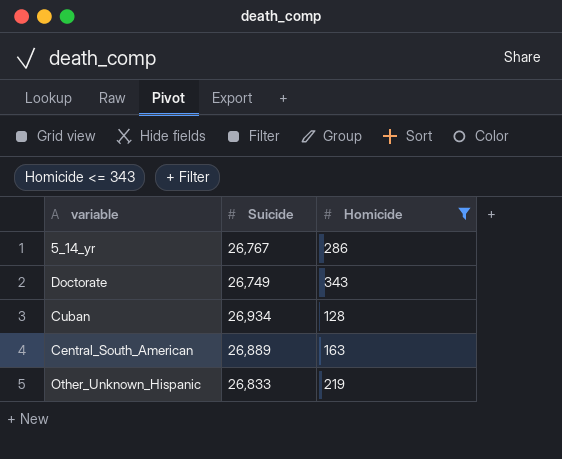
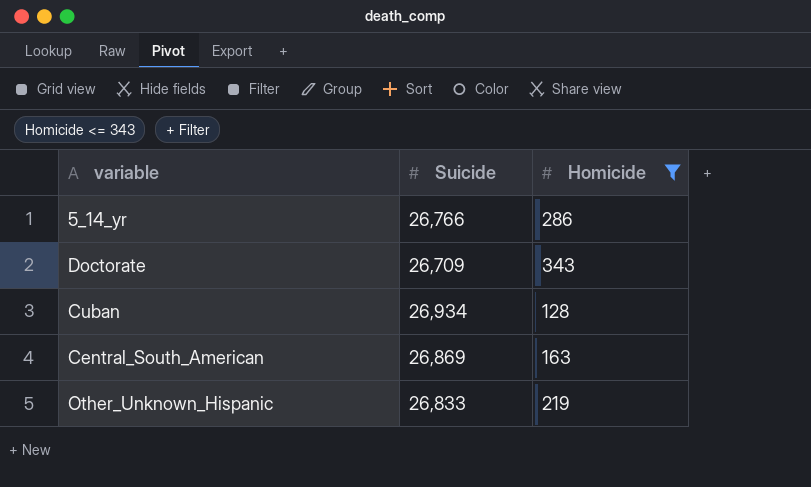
5_14_yr | Suicide: 26,767 -> 26,766
Doctorate | Suicide: 26,749 -> 26,709
Central_South_American | Suicide: 26,889 -> 26,869

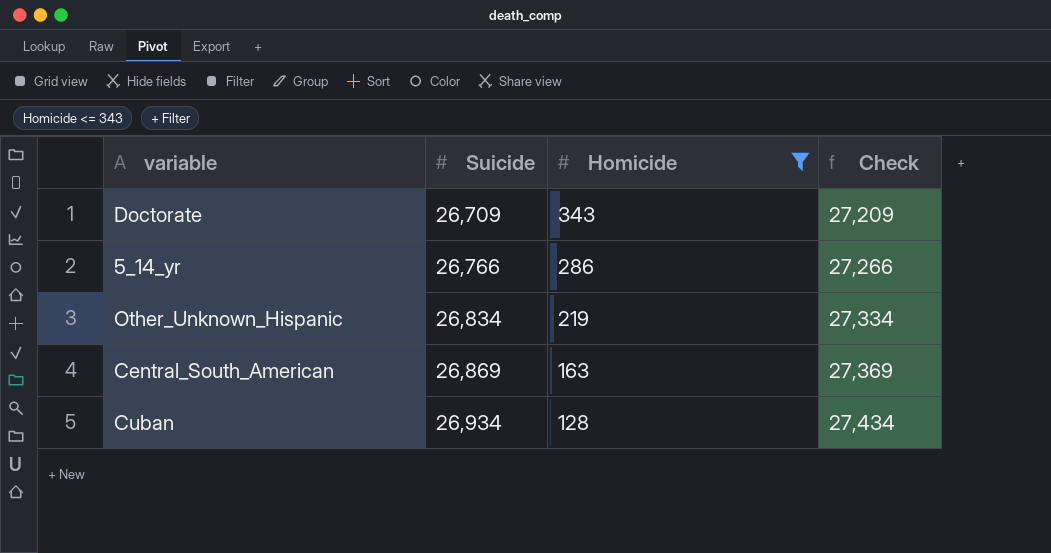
row order: none -> Suicide ascending
column Check | formula: none -> [Suicide] + 500
Other_Unknown_Hispanic | Suicide: 26,833 -> 26,834

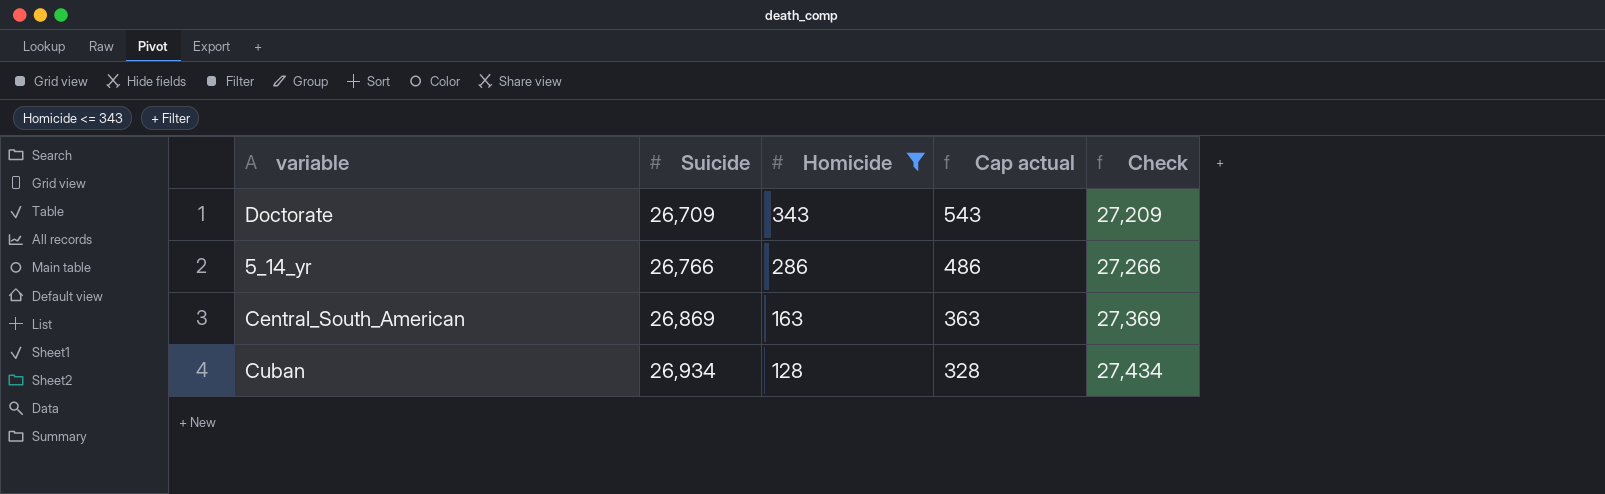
column Cap actual | formula: none -> [Homicide] + 200
row Other_Unknown_Hispanic: 26,834 | 219 | 27,334 -> none

